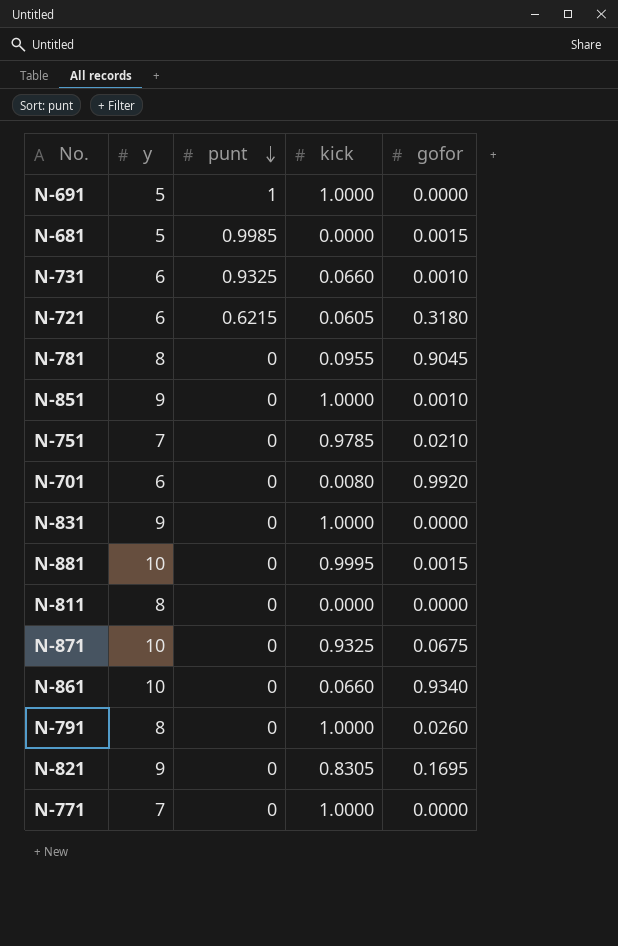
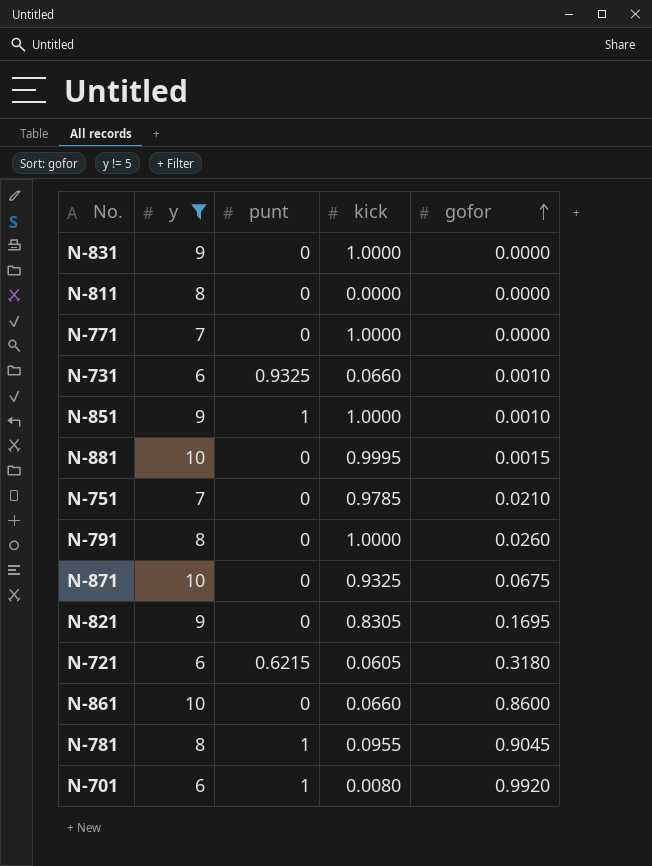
filter: none -> y != 5
row order: punt descending -> gofor ascending
N-851 | punt: 0 -> 1
N-861 | gofor: 0.9340 -> 0.8600
N-781 | punt: 0 -> 1
N-701 | punt: 0 -> 1

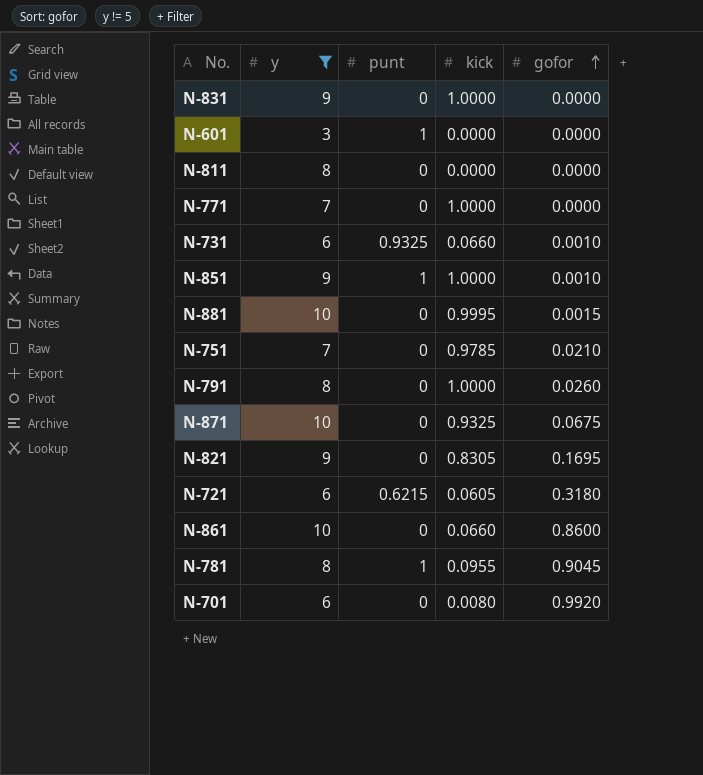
row N-601: none -> 3 | 1 | 0.0000 | 0.0000
N-701 | punt: 1 -> 0

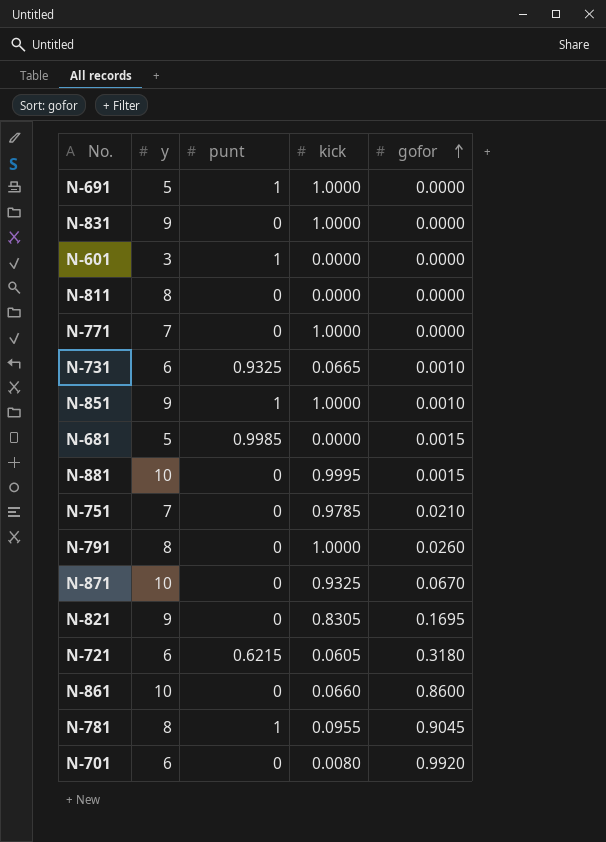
filter: y != 5 -> none
N-731 | kick: 0.0660 -> 0.0665
N-871 | gofor: 0.0675 -> 0.0670

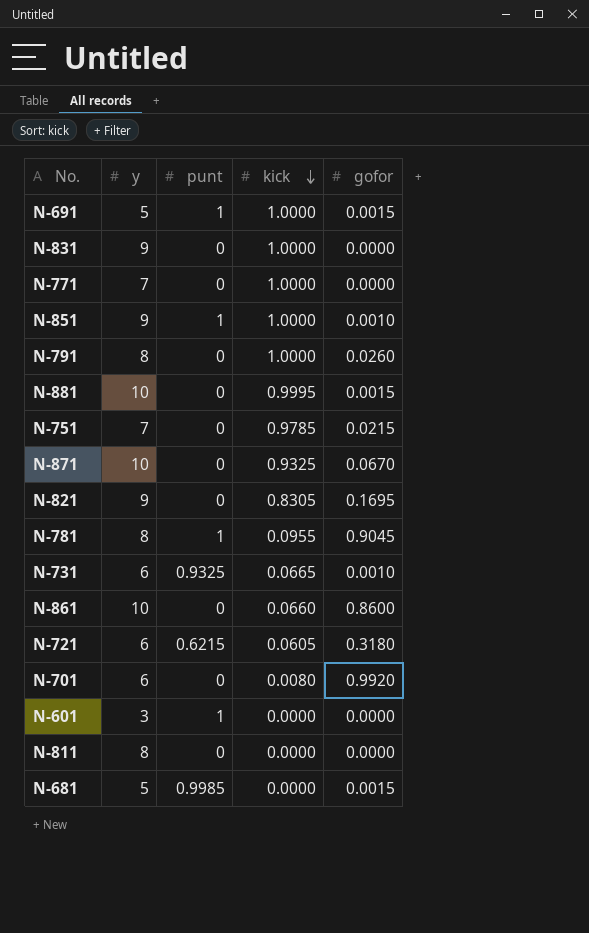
row order: gofor ascending -> kick descending
N-691 | gofor: 0.0000 -> 0.0015
N-751 | gofor: 0.0210 -> 0.0215

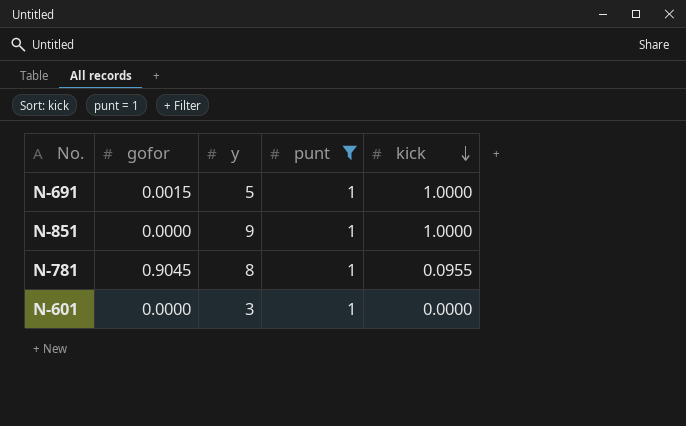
filter: none -> punt = 1
column gofor | position: 5 -> 2
N-851 | gofor: 0.0010 -> 0.0000

